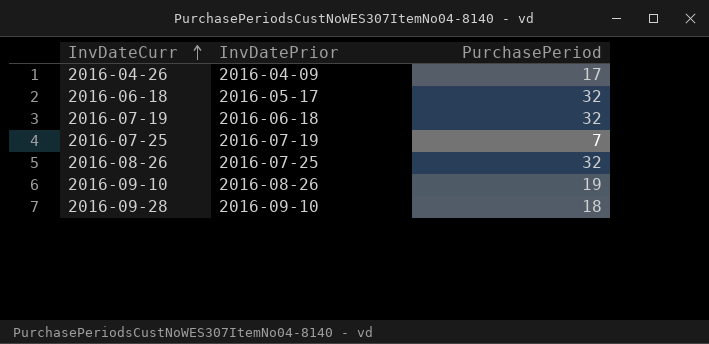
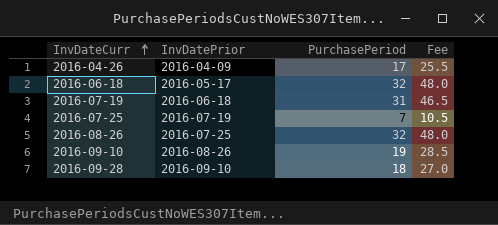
column Fee | formula: none -> [PurchasePeriod] * 1.5
2016-07-19 | PurchasePeriod: 32 -> 31

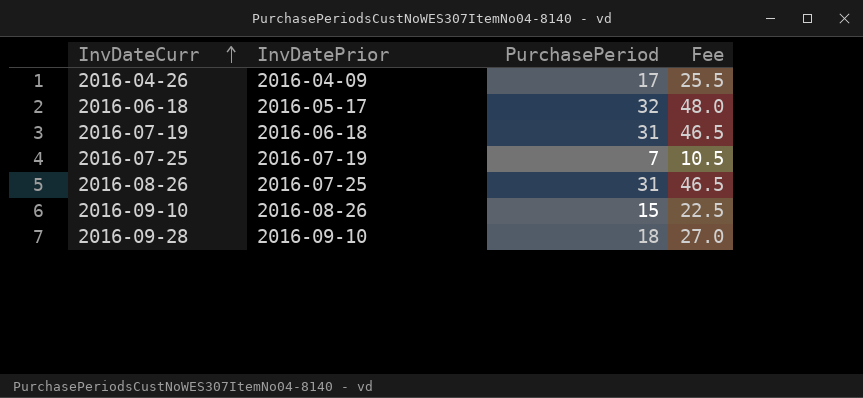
2016-08-26 | PurchasePeriod: 32 -> 31
2016-08-26 | Fee: 48.0 -> 46.5
2016-09-10 | PurchasePeriod: 19 -> 15
2016-09-10 | Fee: 28.5 -> 22.5

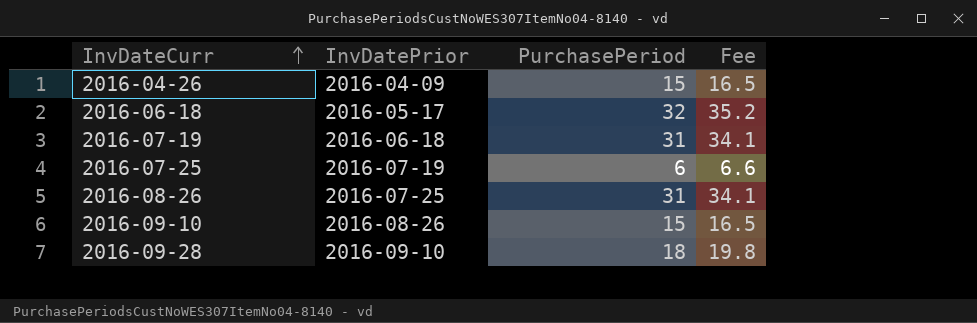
column Fee | formula: [PurchasePeriod] * 1.5 -> [PurchasePeriod] * 1.1
2016-04-26 | PurchasePeriod: 17 -> 15
2016-07-25 | PurchasePeriod: 7 -> 6

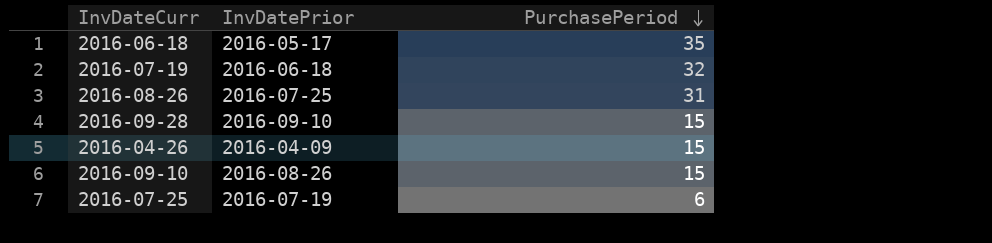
row order: InvDateCurr ascending -> PurchasePeriod descending
column Fee | formula: [PurchasePeriod] * 1.1 -> none
2016-06-18 | PurchasePeriod: 32 -> 35
2016-07-19 | PurchasePeriod: 31 -> 32
2016-09-28 | PurchasePeriod: 18 -> 15

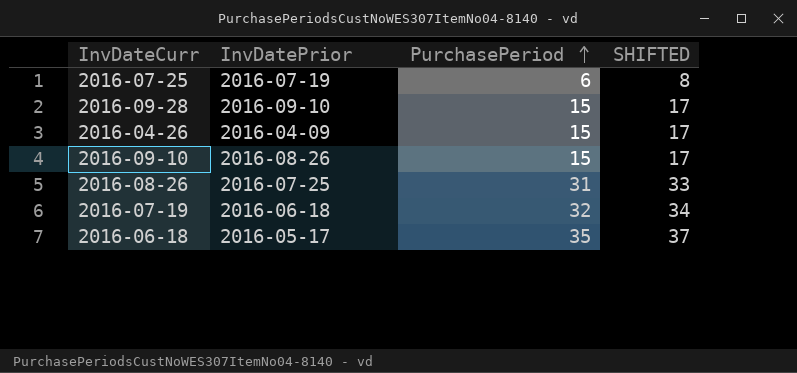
row order: PurchasePeriod descending -> PurchasePeriod ascending
column SHIFTED | formula: none -> [PurchasePeriod] + 2

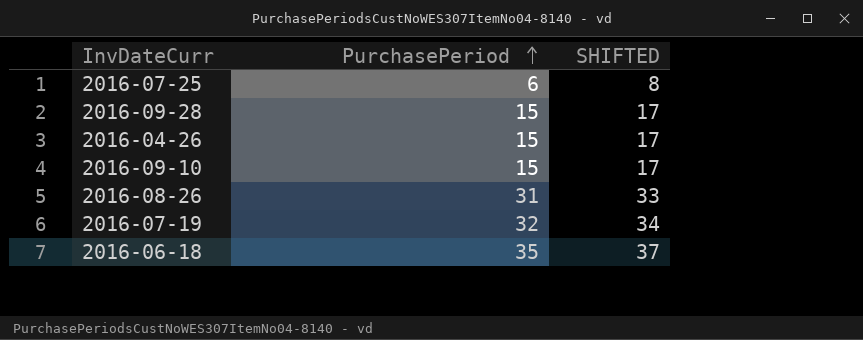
column InvDatePrior | position: 2 -> none

